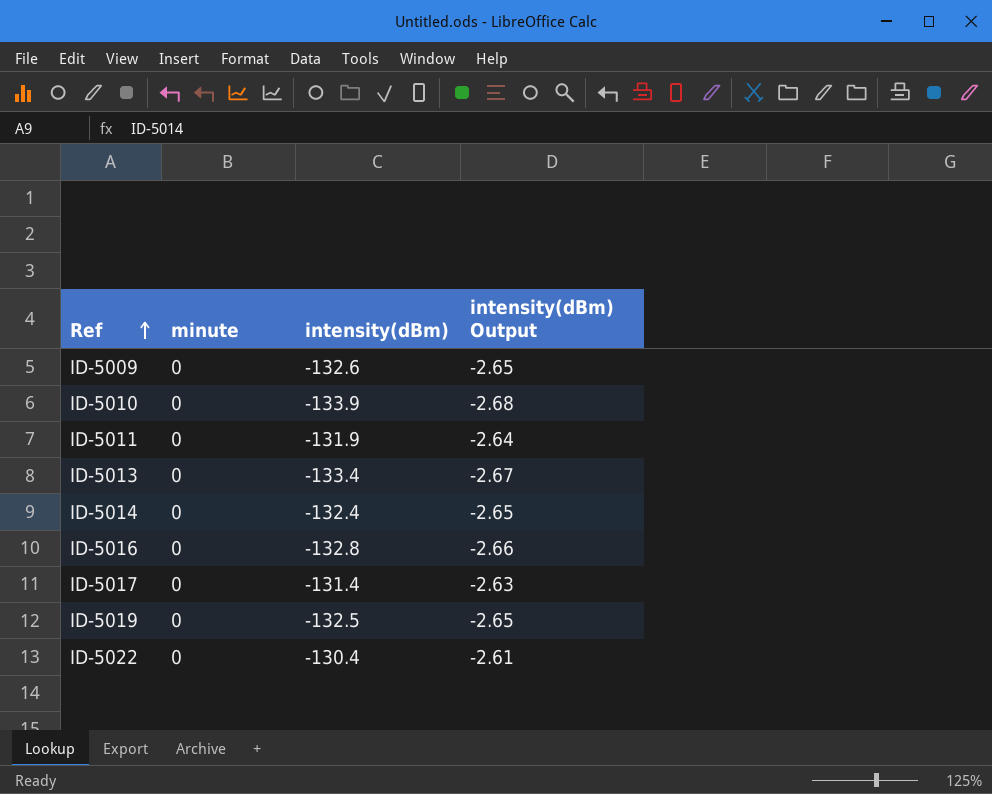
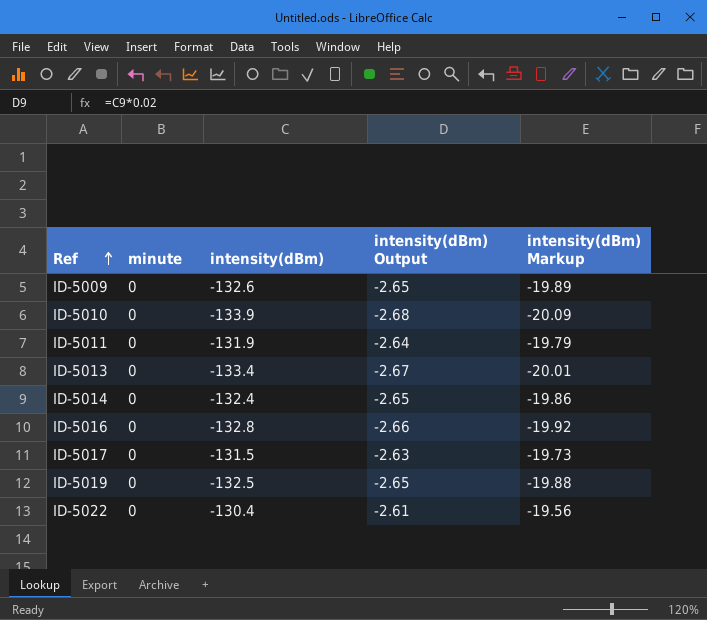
column intensity(dBm) Markup | formula: none -> [intensity(dBm)] * 0.15
ID-5017 | intensity(dBm): -131.4 -> -131.5

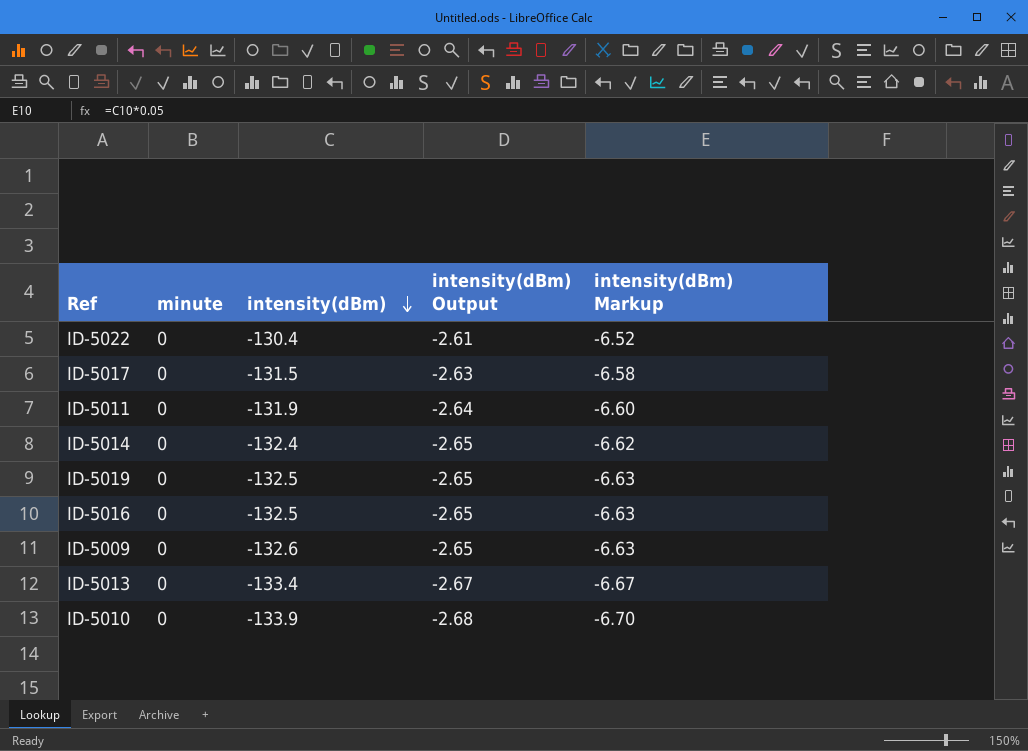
row order: Ref ascending -> intensity(dBm) descending
column intensity(dBm) Markup | formula: [intensity(dBm)] * 0.15 -> [intensity(dBm)] * 0.05
ID-5016 | intensity(dBm): -132.8 -> -132.5
ID-5016 | intensity(dBm) Output: -2.66 -> -2.65

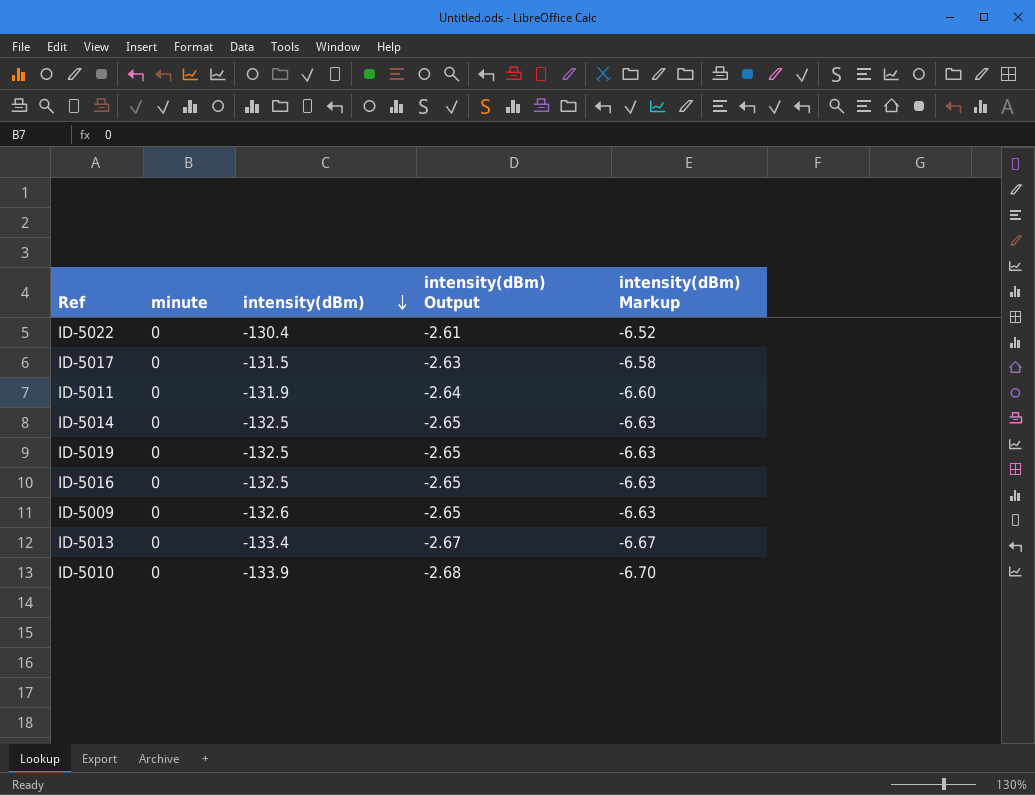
ID-5014 | intensity(dBm): -132.4 -> -132.5
ID-5014 | intensity(dBm) Markup: -6.62 -> -6.63

